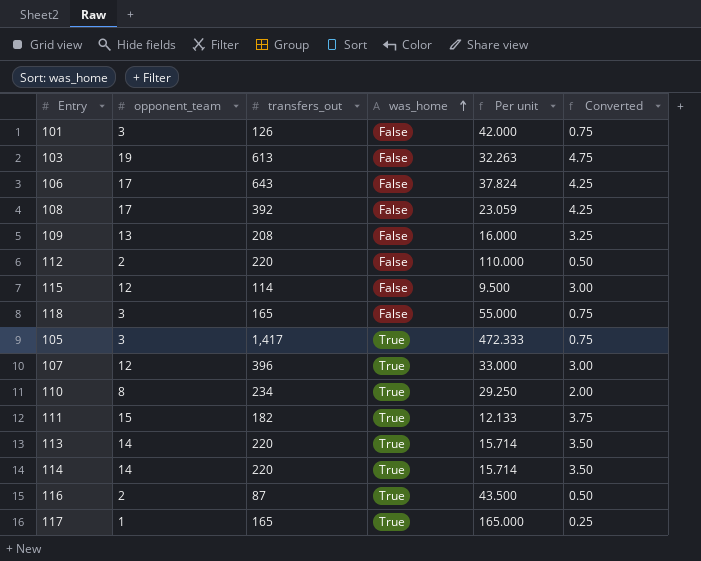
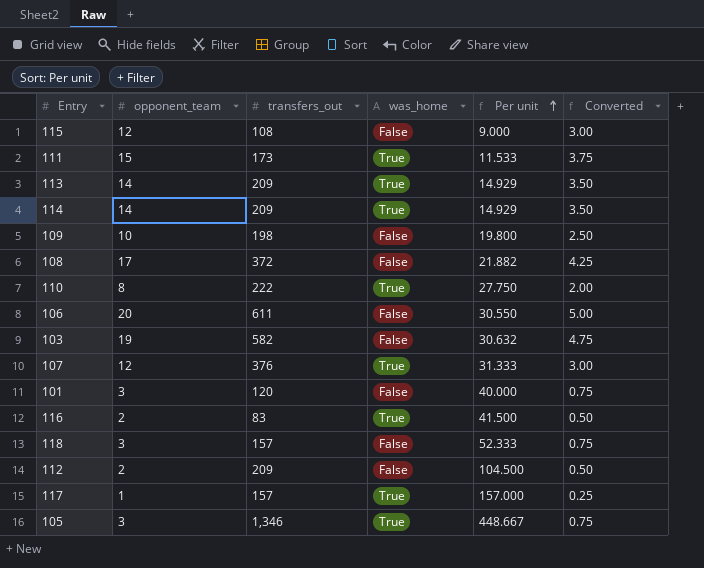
row order: was_home ascending -> Per unit ascending
115 | transfers_out: 114 -> 108
115 | Per unit: 9.500 -> 9.000
111 | transfers_out: 182 -> 173
111 | Per unit: 12.133 -> 11.533
113 | transfers_out: 220 -> 209
113 | Per unit: 15.714 -> 14.929
114 | transfers_out: 220 -> 209
114 | Per unit: 15.714 -> 14.929
109 | opponent_team: 13 -> 10
109 | transfers_out: 208 -> 198
109 | Per unit: 16.000 -> 19.800
109 | Converted: 3.25 -> 2.50
108 | transfers_out: 392 -> 372
108 | Per unit: 23.059 -> 21.882
110 | transfers_out: 234 -> 222
110 | Per unit: 29.250 -> 27.750
106 | opponent_team: 17 -> 20
106 | transfers_out: 643 -> 611
106 | Per unit: 37.824 -> 30.550
106 | Converted: 4.25 -> 5.00
103 | transfers_out: 613 -> 582
103 | Per unit: 32.263 -> 30.632
107 | transfers_out: 396 -> 376
107 | Per unit: 33.000 -> 31.333
101 | transfers_out: 126 -> 120
101 | Per unit: 42.000 -> 40.000
116 | transfers_out: 87 -> 83
116 | Per unit: 43.500 -> 41.500
118 | transfers_out: 165 -> 157
118 | Per unit: 55.000 -> 52.333
112 | transfers_out: 220 -> 209
112 | Per unit: 110.000 -> 104.500
117 | transfers_out: 165 -> 157
117 | Per unit: 165.000 -> 157.000
105 | transfers_out: 1,417 -> 1,346
105 | Per unit: 472.333 -> 448.667

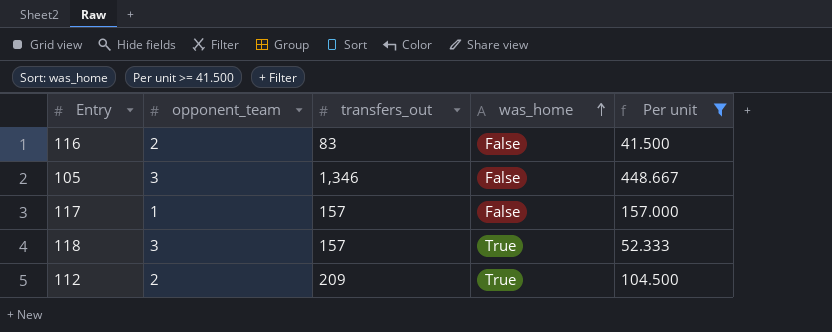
filter: none -> Per unit >= 41.500
row order: Per unit ascending -> was_home ascending
column Converted | formula: [opponent_team] * 0.25 -> none
116 | was_home: True -> False
105 | was_home: True -> False
117 | was_home: True -> False
118 | was_home: False -> True
112 | was_home: False -> True

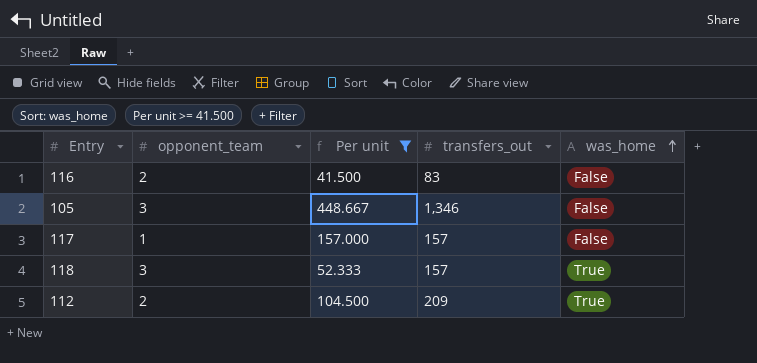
column Per unit | position: 5 -> 3

